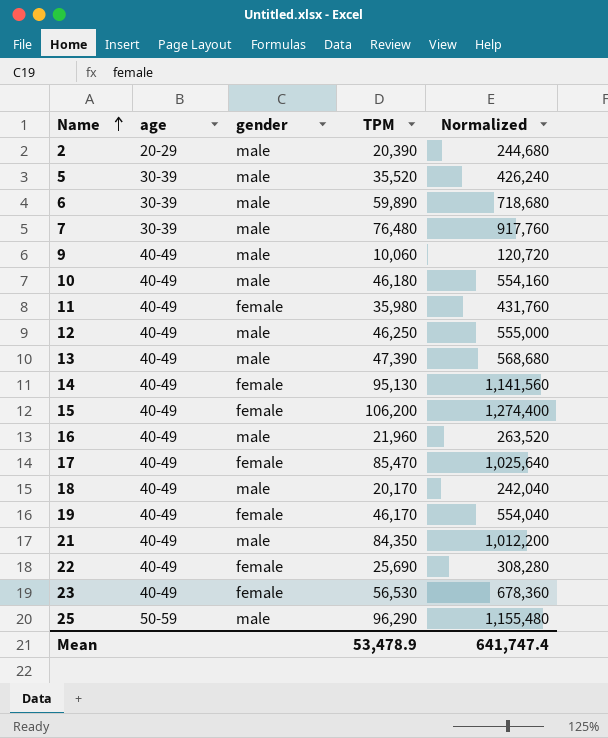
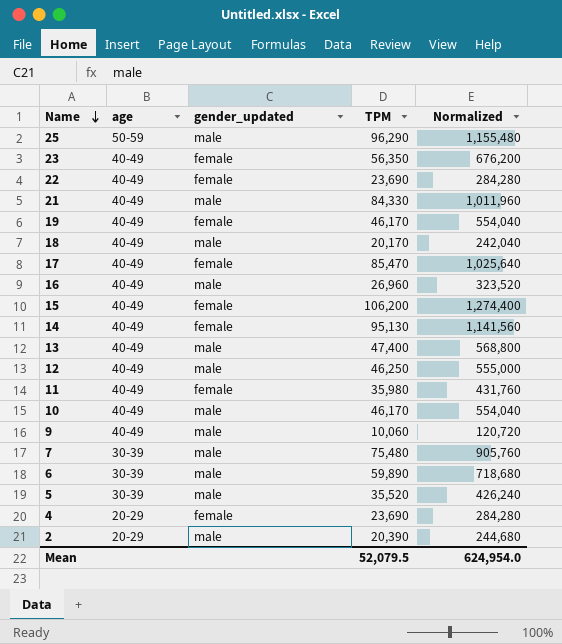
row order: Name ascending -> Name descending
column name: gender -> gender_updated
23 | TPM: 56,530 -> 56,350
23 | Normalized: 678,360 -> 676,200
22 | TPM: 25,690 -> 23,690
22 | Normalized: 308,280 -> 284,280
21 | TPM: 84,350 -> 84,330
21 | Normalized: 1,012,200 -> 1,011,960
16 | TPM: 21,960 -> 26,960
16 | Normalized: 263,520 -> 323,520
13 | TPM: 47,390 -> 47,400
13 | Normalized: 568,680 -> 568,800
10 | TPM: 46,180 -> 46,170
10 | Normalized: 554,160 -> 554,040
7 | TPM: 76,480 -> 75,480
7 | Normalized: 917,760 -> 905,760
row 4: none -> 20-29 | female | 23,690 | 284,280
Mean | TPM: 53,478.9 -> 52,079.5
Mean | Normalized: 641,747.4 -> 624,954.0

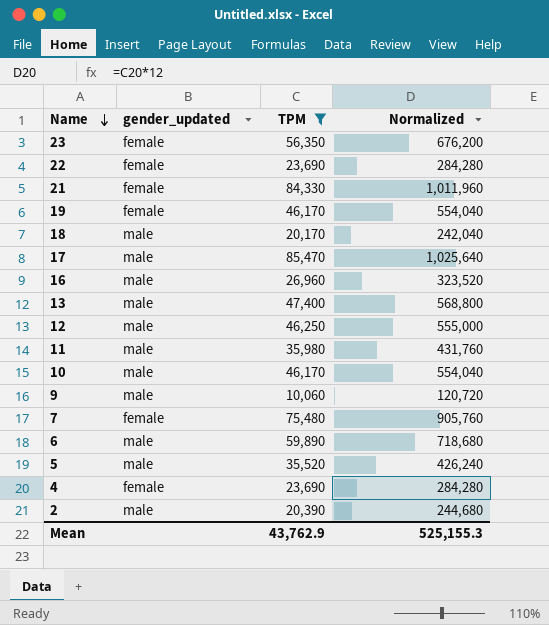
filter: none -> TPM <= 85,470
column age | position: 2 -> none
21 | gender_updated: male -> female
17 | gender_updated: female -> male
11 | gender_updated: female -> male
7 | gender_updated: male -> female
Mean | TPM: 52,079.5 -> 43,762.9
Mean | Normalized: 624,954.0 -> 525,155.3

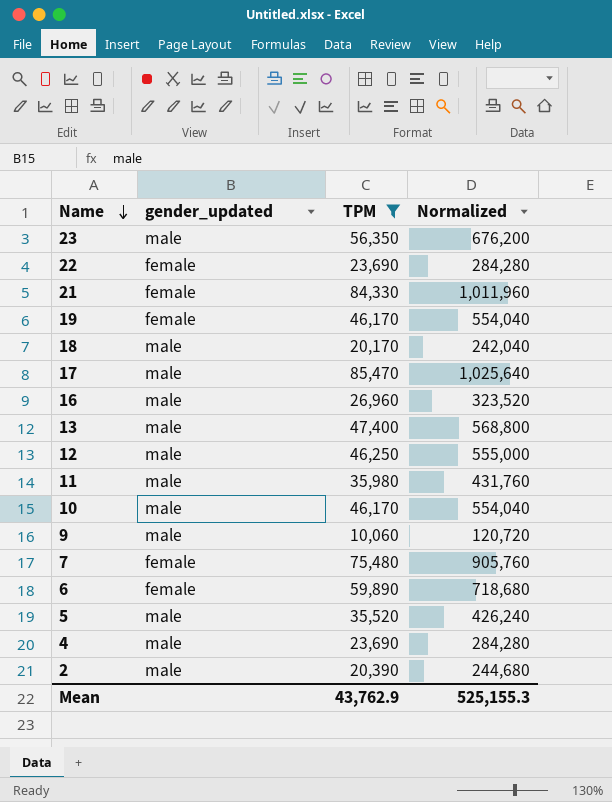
23 | gender_updated: female -> male
6 | gender_updated: male -> female
4 | gender_updated: female -> male

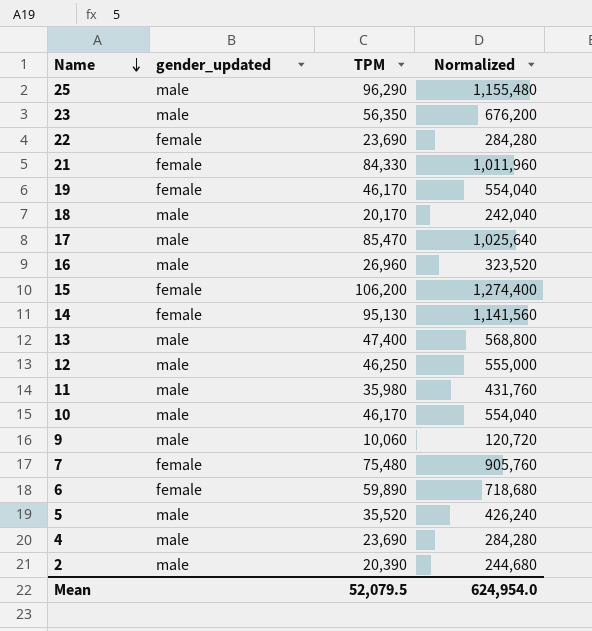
filter: TPM <= 85,470 -> none
Mean | TPM: 43,762.9 -> 52,079.5
Mean | Normalized: 525,155.3 -> 624,954.0

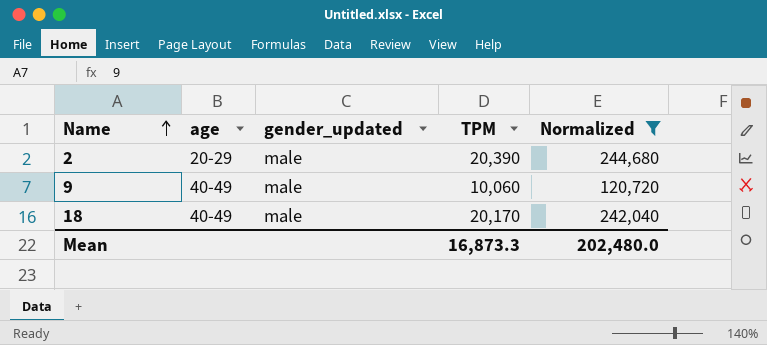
filter: none -> Normalized <= 244,680
row order: Name descending -> Name ascending
column age | position: none -> 2
Mean | TPM: 52,079.5 -> 16,873.3
Mean | Normalized: 624,954.0 -> 202,480.0

